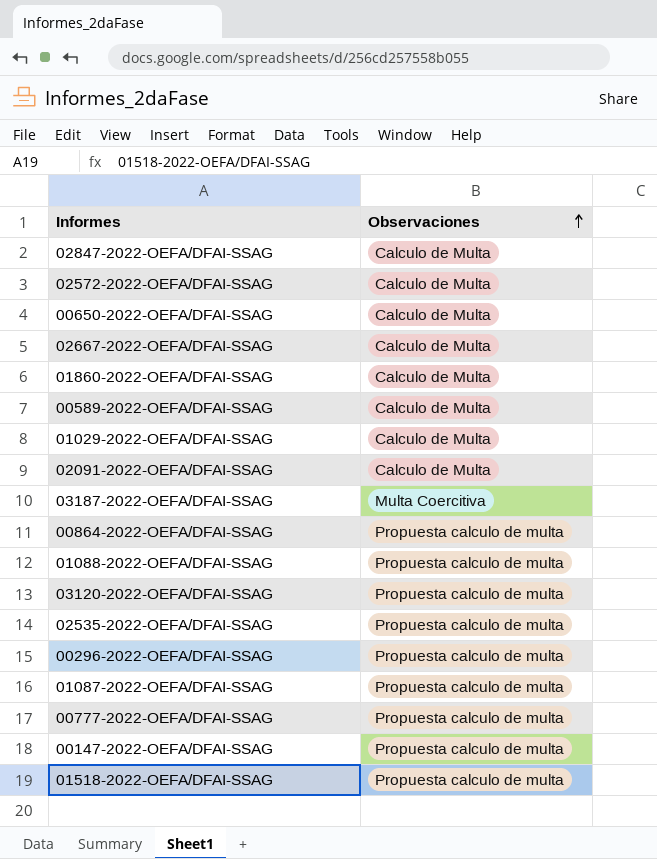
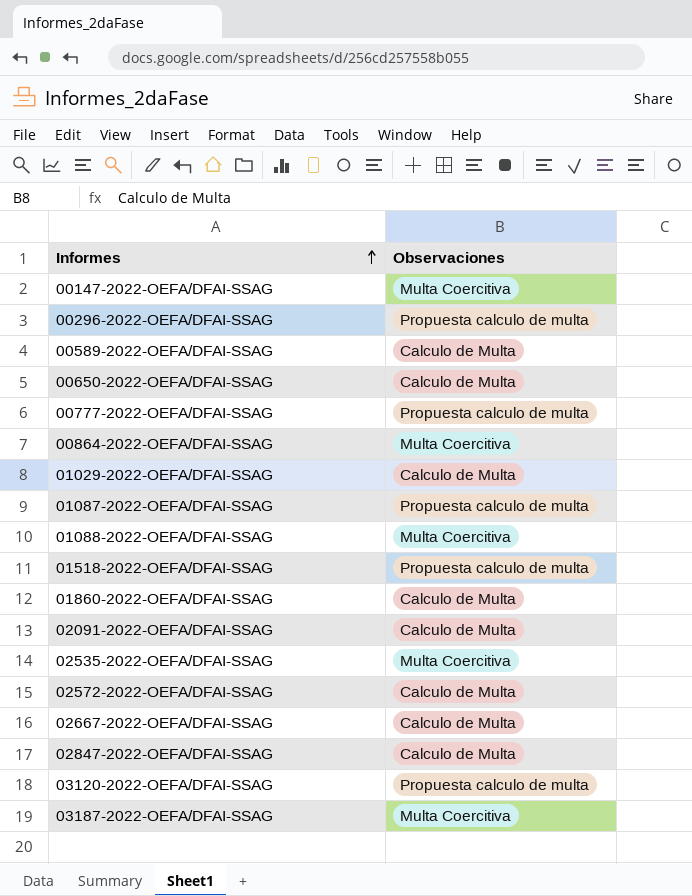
row order: Observaciones ascending -> Informes ascending
00147-2022-OEFA/DFAI-SSAG | Observaciones: Propuesta calculo de multa -> Multa Coercitiva
00864-2022-OEFA/DFAI-SSAG | Observaciones: Propuesta calculo de multa -> Multa Coercitiva
01088-2022-OEFA/DFAI-SSAG | Observaciones: Propuesta calculo de multa -> Multa Coercitiva
02535-2022-OEFA/DFAI-SSAG | Observaciones: Propuesta calculo de multa -> Multa Coercitiva

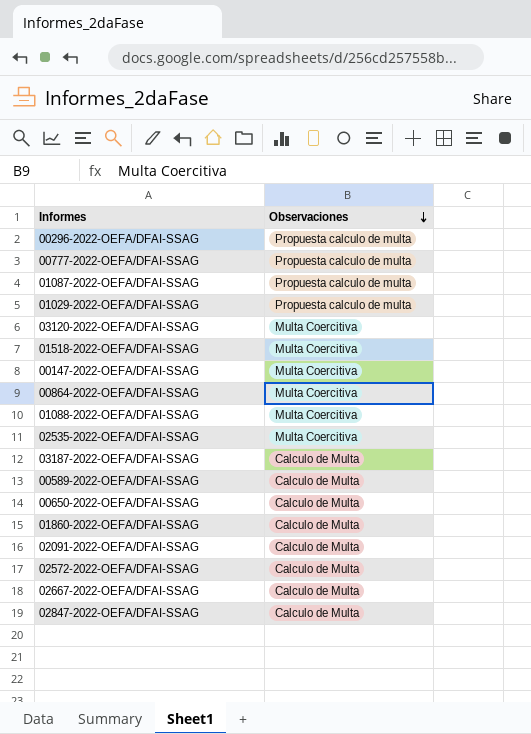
row order: Informes ascending -> Observaciones descending
01029-2022-OEFA/DFAI-SSAG | Observaciones: Calculo de Multa -> Propuesta calculo de multa
03120-2022-OEFA/DFAI-SSAG | Observaciones: Propuesta calculo de multa -> Multa Coercitiva
01518-2022-OEFA/DFAI-SSAG | Observaciones: Propuesta calculo de multa -> Multa Coercitiva
03187-2022-OEFA/DFAI-SSAG | Observaciones: Multa Coercitiva -> Calculo de Multa

